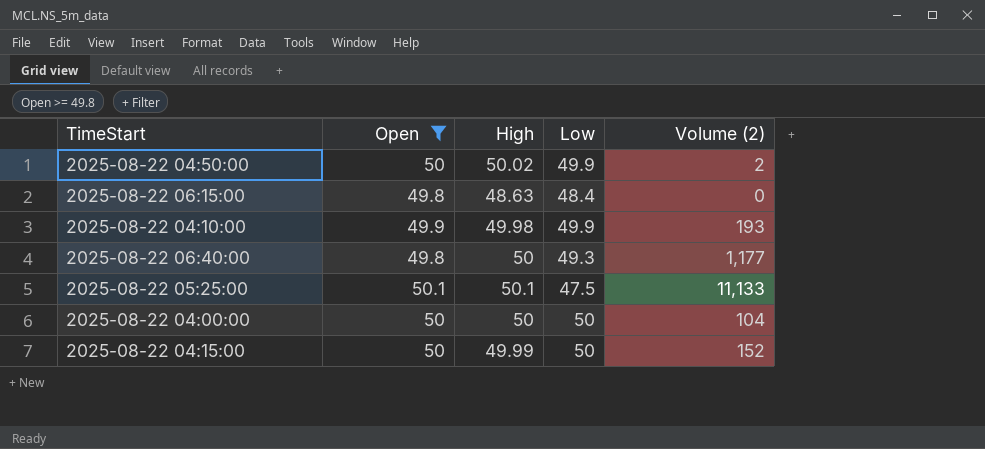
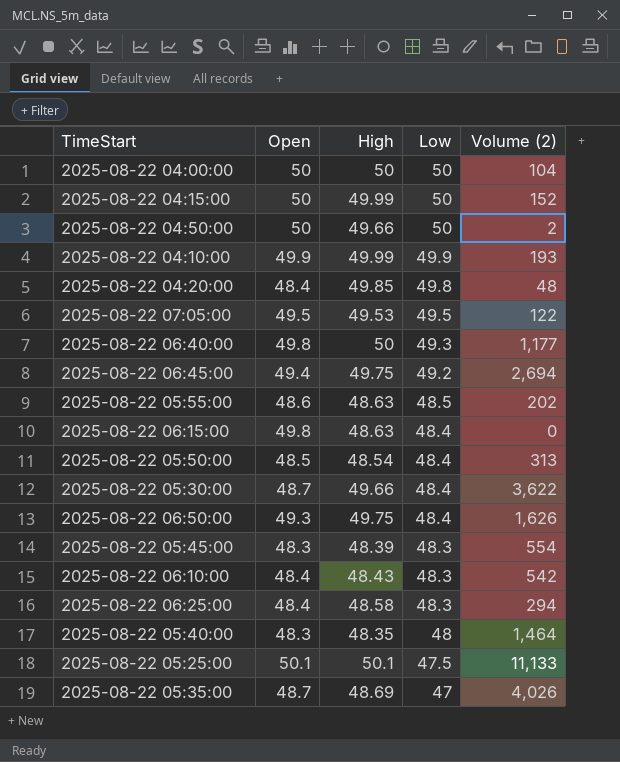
filter: Open >= 49.8 -> none
row order: none -> Low descending
2025-08-22 04:50:00 | High: 50.02 -> 49.66
2025-08-22 04:50:00 | Low: 49.9 -> 50
2025-08-22 04:10:00 | High: 49.98 -> 49.99

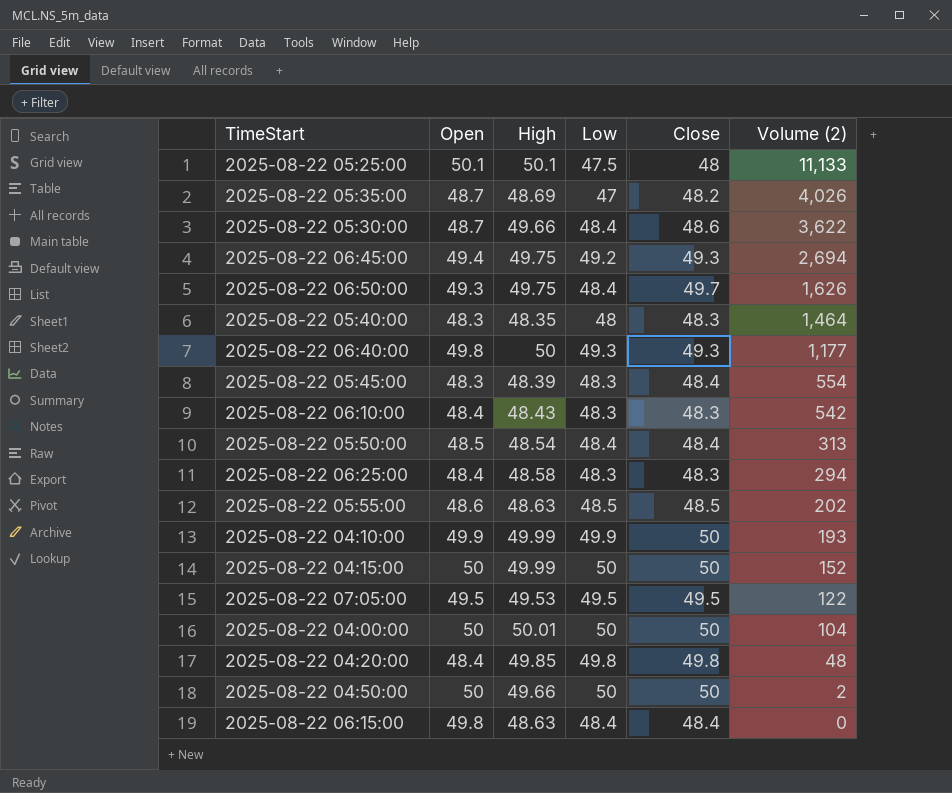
row order: Low descending -> Volume (2) descending
column Close | position: none -> 5
2025-08-22 04:00:00 | High: 50 -> 50.01

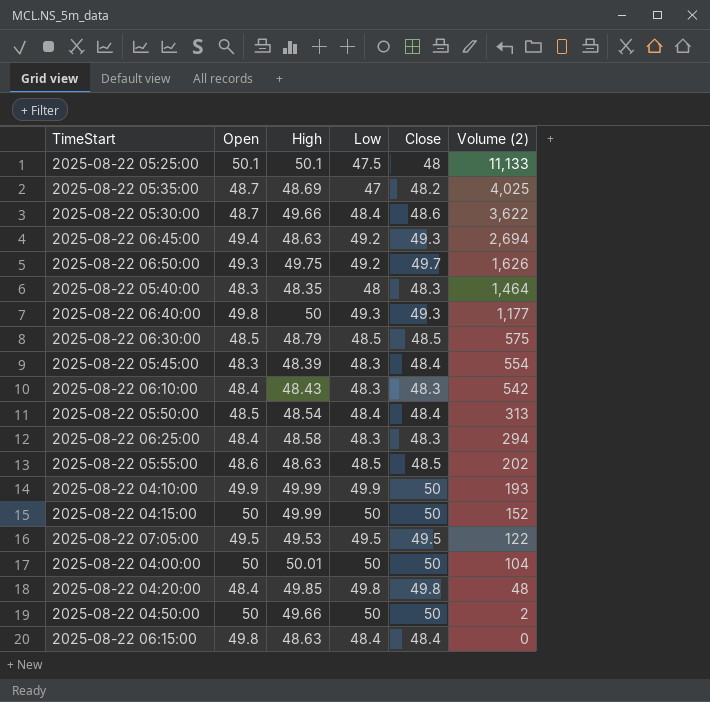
2025-08-22 05:35:00 | Volume (2): 4,026 -> 4,025
2025-08-22 06:45:00 | High: 49.75 -> 48.63
2025-08-22 06:50:00 | Low: 48.4 -> 49.2
row 2025-08-22 06:30:00: none -> 48.5 | 48.79 | 48.5 | 48.5 | 575

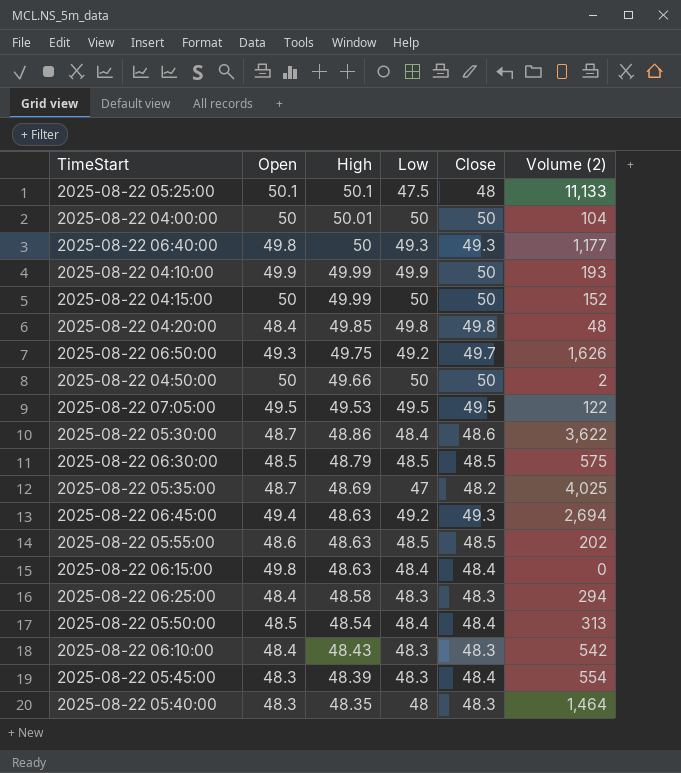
row order: Volume (2) descending -> High descending
2025-08-22 05:30:00 | High: 49.66 -> 48.86

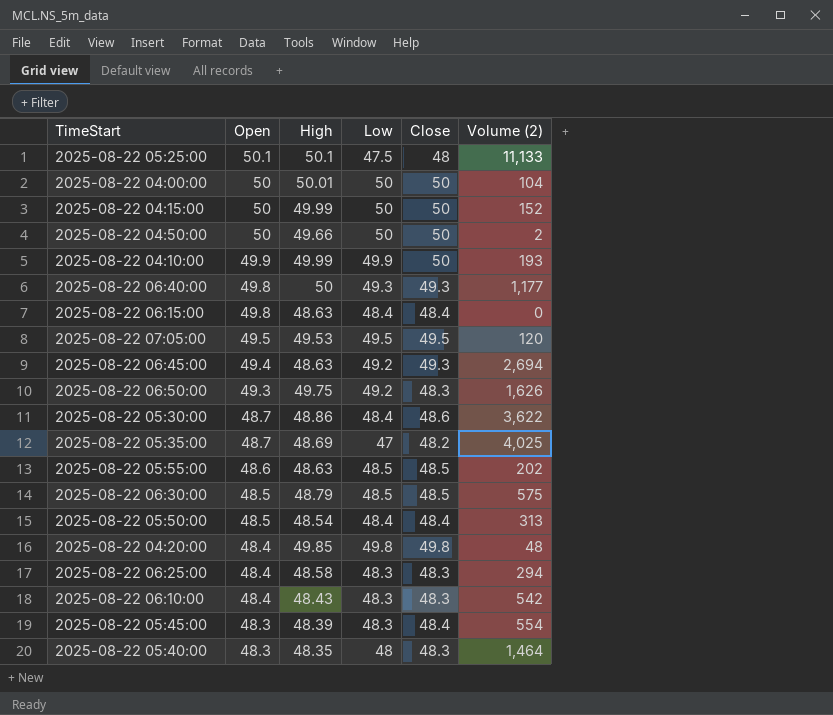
row order: High descending -> Open descending
2025-08-22 07:05:00 | Volume (2): 122 -> 120
2025-08-22 06:50:00 | Close: 49.7 -> 48.3

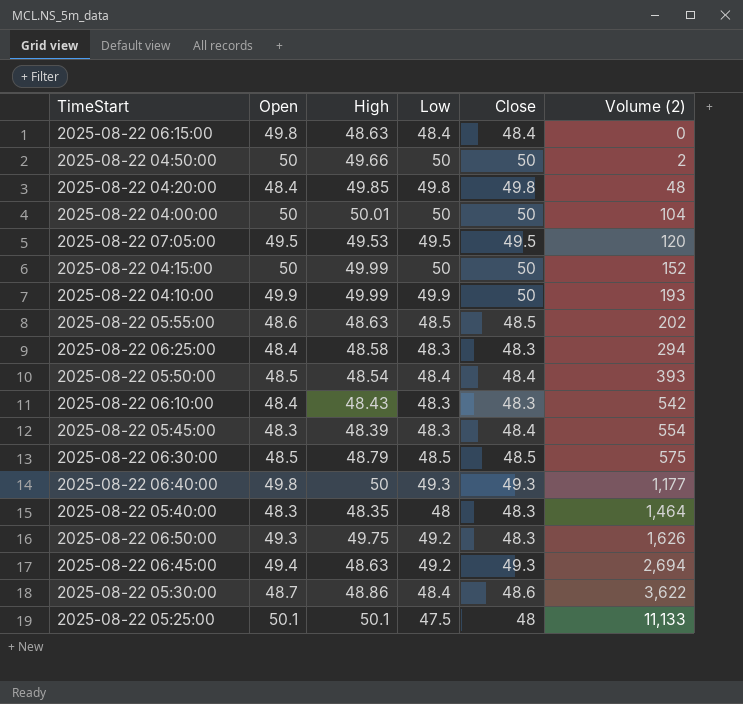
row order: Open descending -> Volume (2) ascending
row 2025-08-22 05:35:00: 48.7 | 48.69 | 47 | 48.2 | 4,025 -> none
2025-08-22 05:50:00 | Volume (2): 313 -> 393

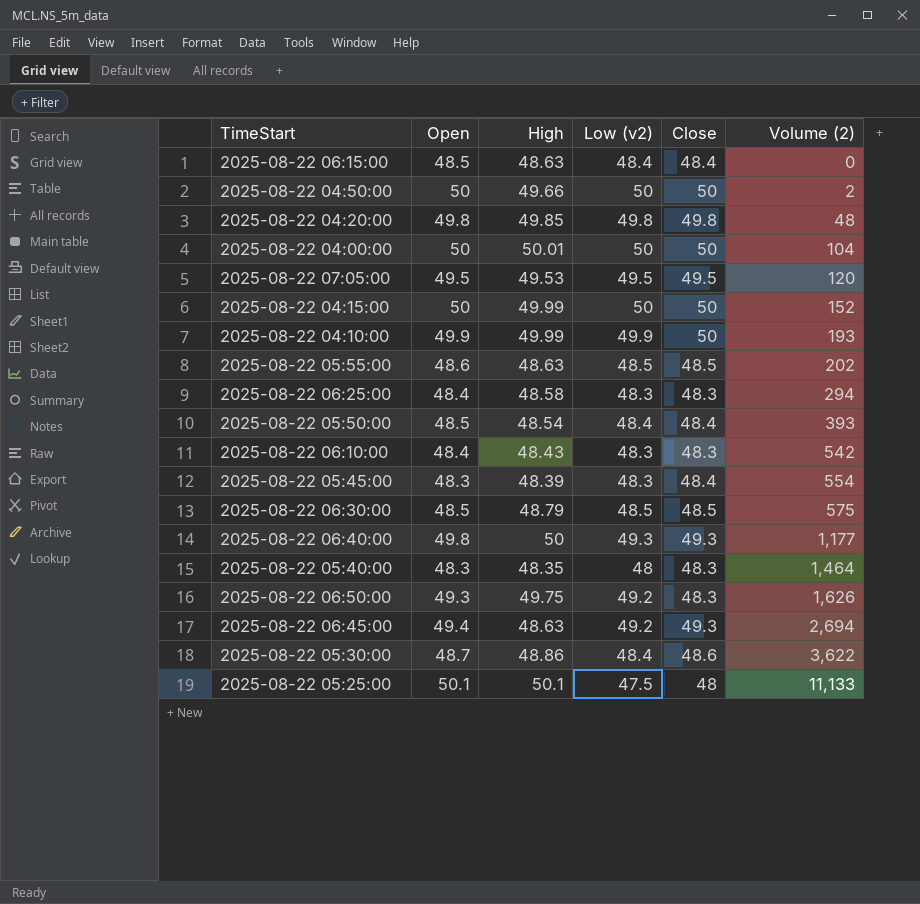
column name: Low -> Low (v2)
2025-08-22 06:15:00 | Open: 49.8 -> 48.5
2025-08-22 04:20:00 | Open: 48.4 -> 49.8

